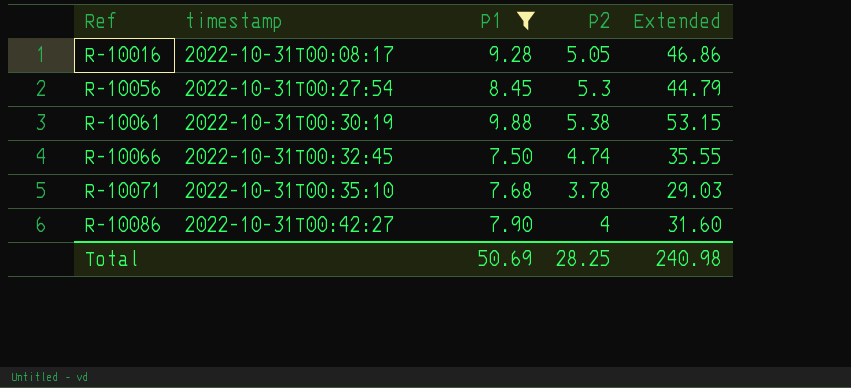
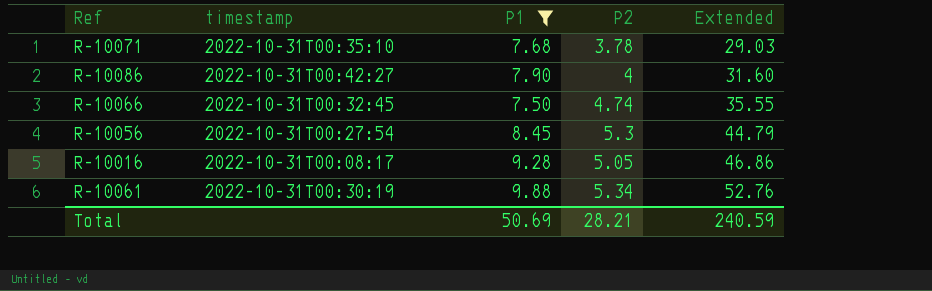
row order: Ref ascending -> Extended ascending
R-10061 | P2: 5.38 -> 5.34
R-10061 | Extended: 53.15 -> 52.76
Total | P2: 28.25 -> 28.21
Total | Extended: 240.98 -> 240.59

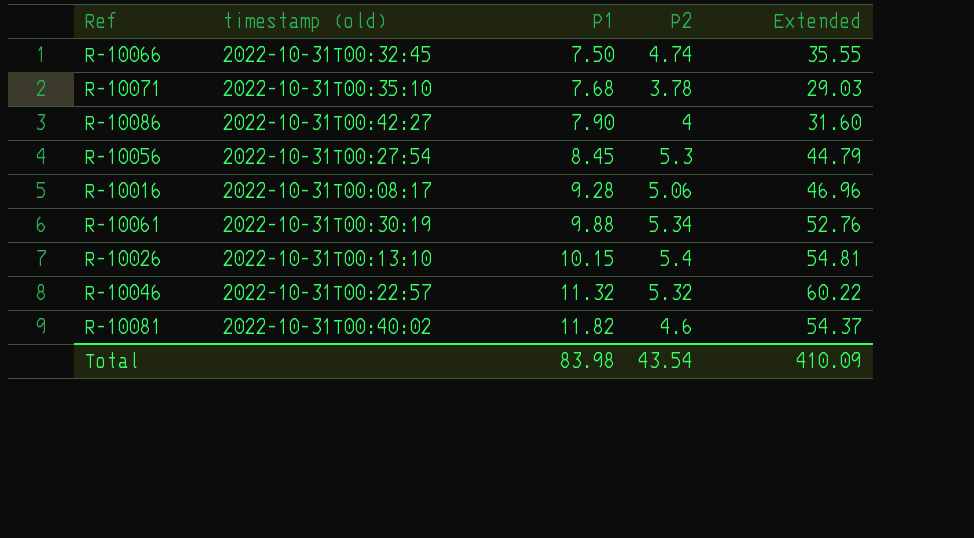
filter: P1 <= 9.88 -> none
row order: Extended ascending -> P1 ascending
column name: timestamp -> timestamp (old)
R-10016 | P2: 5.05 -> 5.06
R-10016 | Extended: 46.86 -> 46.96
Total | P1: 50.69 -> 83.98
Total | P2: 28.21 -> 43.54
Total | Extended: 240.59 -> 410.09

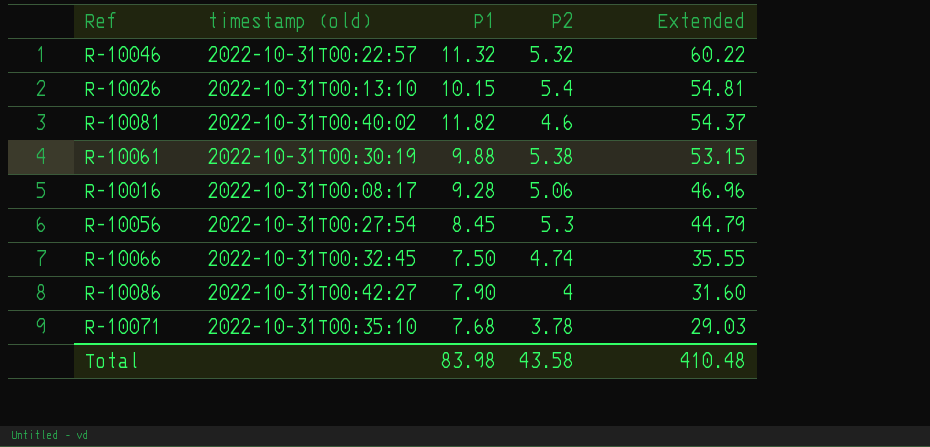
row order: P1 ascending -> Extended descending
R-10061 | P2: 5.34 -> 5.38
R-10061 | Extended: 52.76 -> 53.15
Total | P2: 43.54 -> 43.58
Total | Extended: 410.09 -> 410.48

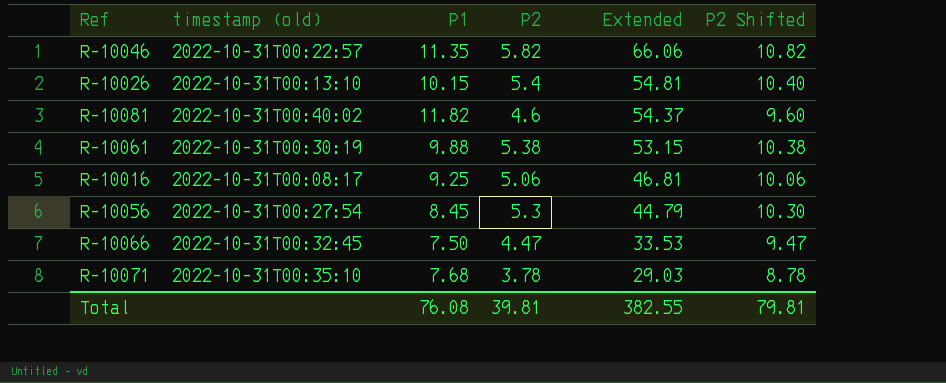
column P2 Shifted | formula: none -> [P2] + 5
row R-10086: 2022-10-31T00:42:27 | 7.90 | 4 | 31.60 -> none
R-10046 | P1: 11.32 -> 11.35
R-10046 | P2: 5.32 -> 5.82
R-10046 | Extended: 60.22 -> 66.06
R-10016 | P1: 9.28 -> 9.25
R-10016 | Extended: 46.96 -> 46.81
R-10066 | P2: 4.74 -> 4.47
R-10066 | Extended: 35.55 -> 33.53
Total | P1: 83.98 -> 76.08
Total | P2: 43.58 -> 39.81
Total | Extended: 410.48 -> 382.55

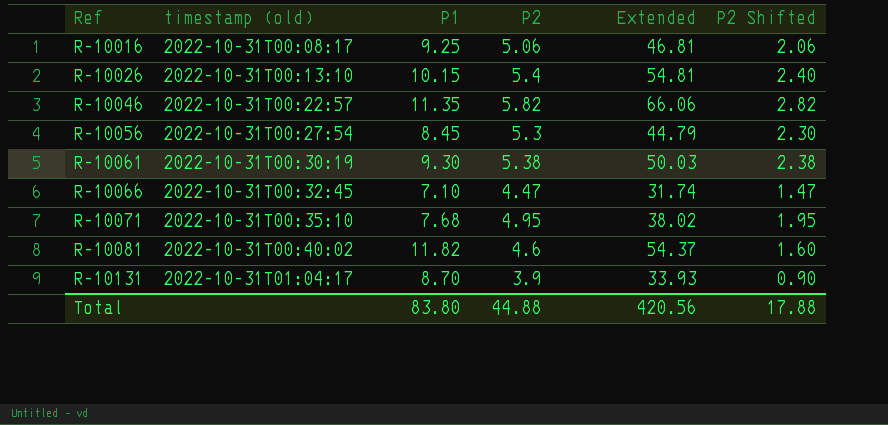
row order: Extended descending -> Ref ascending
column P2 Shifted | formula: [P2] + 5 -> [P2] - 3
R-10061 | P1: 9.88 -> 9.30
R-10061 | Extended: 53.15 -> 50.03
R-10066 | P1: 7.50 -> 7.10
R-10066 | Extended: 33.53 -> 31.74
R-10071 | P2: 3.78 -> 4.95
R-10071 | Extended: 29.03 -> 38.02
row R-10131: none -> 2022-10-31T01:04:17 | 8.70 | 3.9 | 33.93 | 0.90
Total | P1: 76.08 -> 83.80
Total | P2: 39.81 -> 44.88
Total | Extended: 382.55 -> 420.56
Total | P2 Shifted: 79.81 -> 17.88

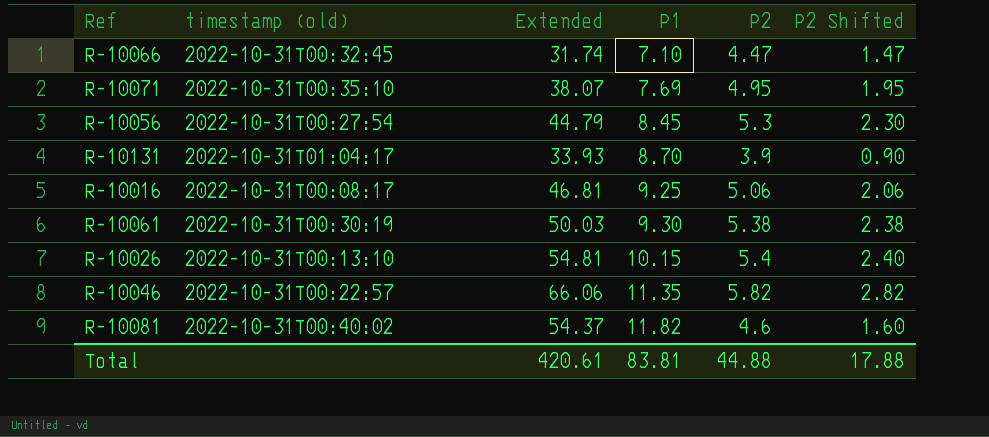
row order: Ref ascending -> P1 ascending
column Extended | position: 5 -> 3
R-10071 | Extended: 38.02 -> 38.07
R-10071 | P1: 7.68 -> 7.69
Total | Extended: 420.56 -> 420.61
Total | P1: 83.80 -> 83.81

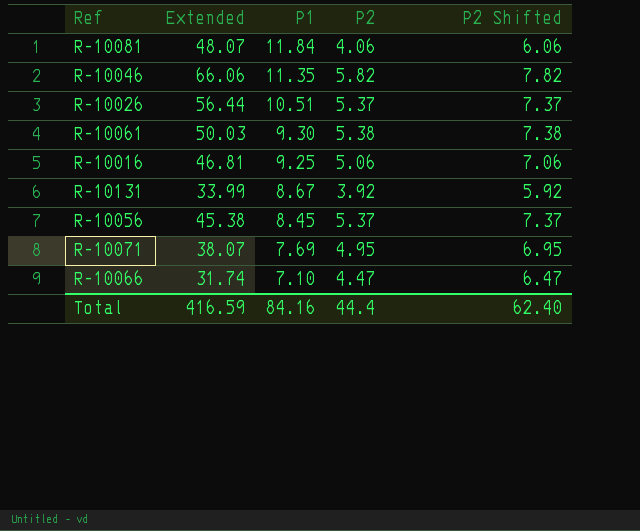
row order: P1 ascending -> P1 descending
column timestamp (old) | position: 2 -> none
column P2 Shifted | formula: [P2] - 3 -> [P2] + 2
R-10081 | Extended: 54.37 -> 48.07
R-10081 | P1: 11.82 -> 11.84
R-10081 | P2: 4.6 -> 4.06
R-10026 | Extended: 54.81 -> 56.44
R-10026 | P1: 10.15 -> 10.51
R-10026 | P2: 5.4 -> 5.37
R-10131 | Extended: 33.93 -> 33.99
R-10131 | P1: 8.70 -> 8.67
R-10131 | P2: 3.9 -> 3.92
R-10056 | Extended: 44.79 -> 45.38
R-10056 | P2: 5.3 -> 5.37
Total | Extended: 420.61 -> 416.59
Total | P1: 83.81 -> 84.16
Total | P2: 44.88 -> 44.4
Total | P2 Shifted: 17.88 -> 62.40

